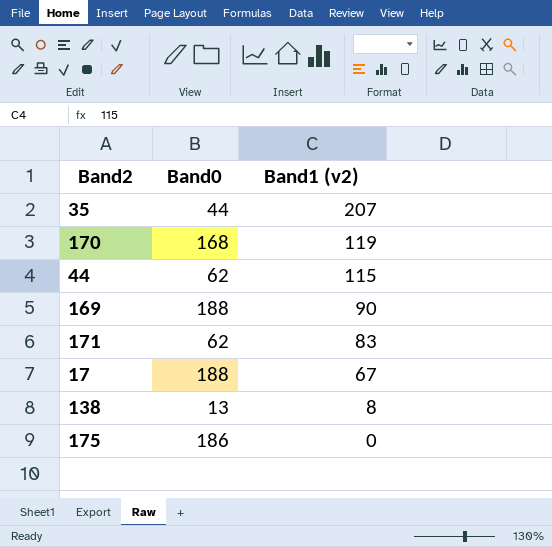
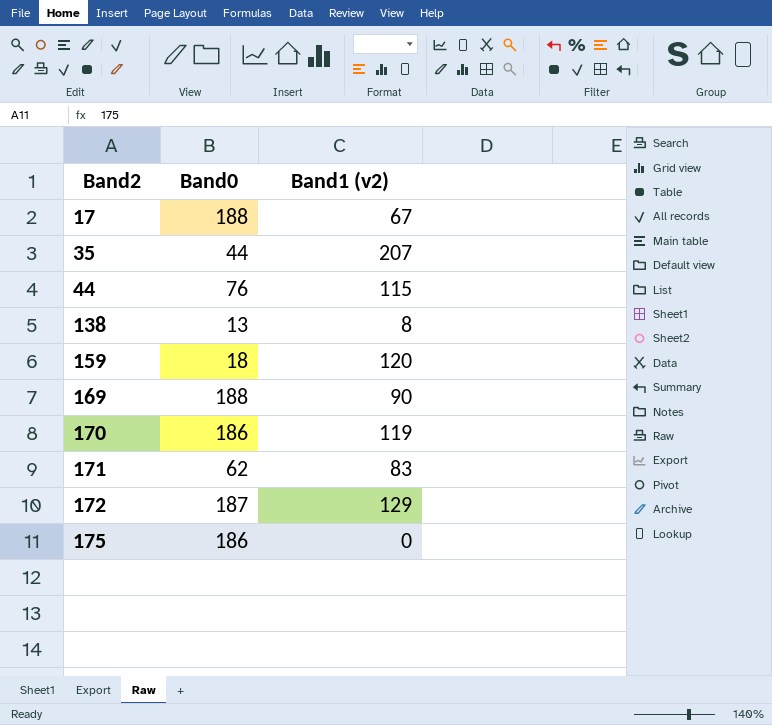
row order: Band1 (v2) descending -> Band2 ascending
44 | Band0: 62 -> 76
row 159: none -> 18 | 120
170 | Band0: 168 -> 186
row 172: none -> 187 | 129

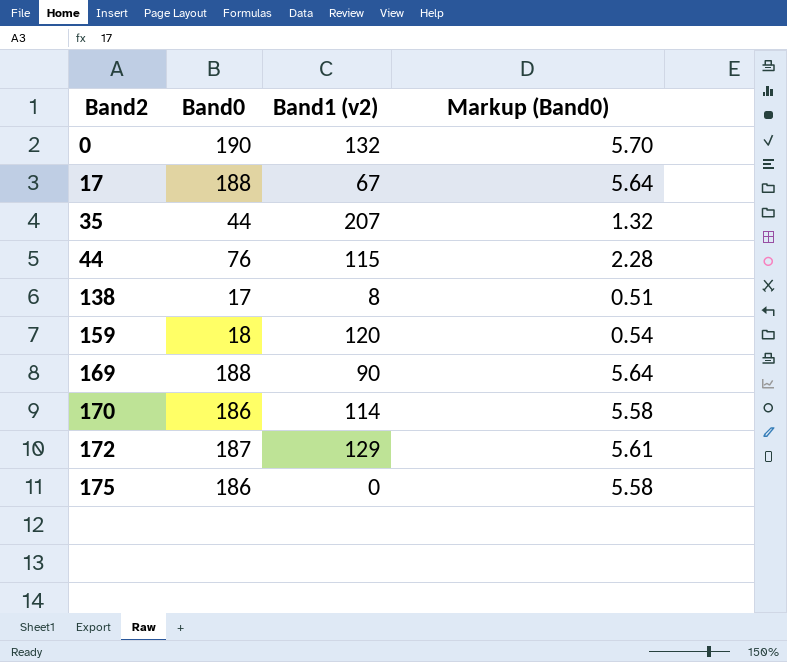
column Markup (Band0) | formula: none -> [Band0] * 0.03
row 171: 62 | 83 -> none
row 0: none -> 190 | 132 | 5.70
138 | Band0: 13 -> 17
170 | Band1 (v2): 119 -> 114

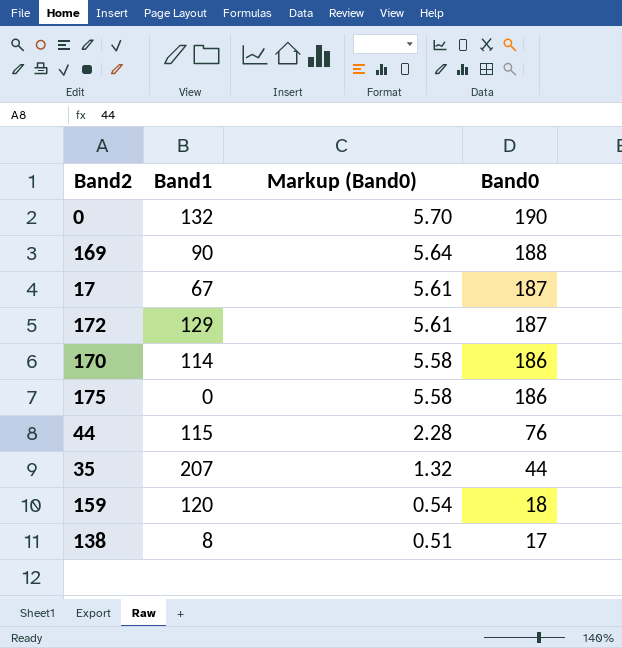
row order: Band2 ascending -> Markup (Band0) descending
column name: Band1 (v2) -> Band1
column Band0 | position: 2 -> 4
17 | Markup (Band0): 5.64 -> 5.61
17 | Band0: 188 -> 187

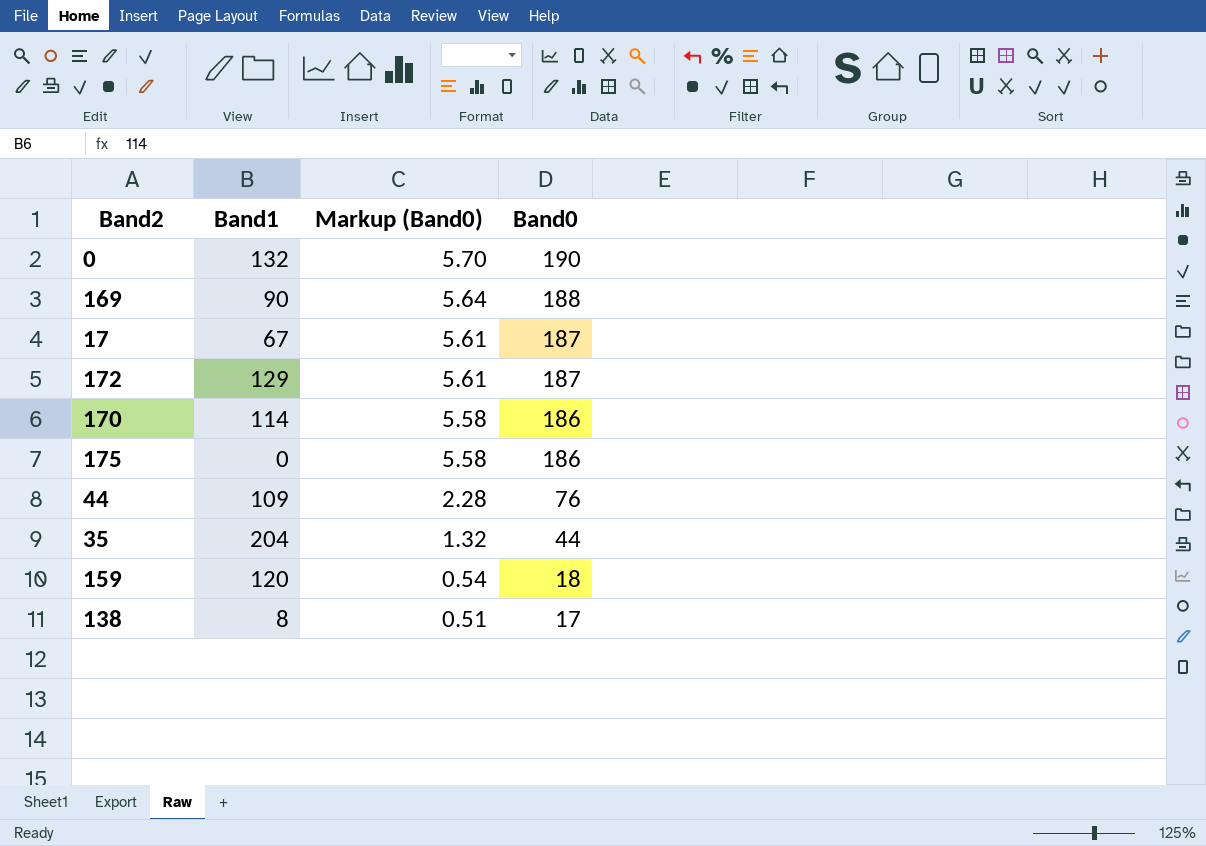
44 | Band1: 115 -> 109
35 | Band1: 207 -> 204

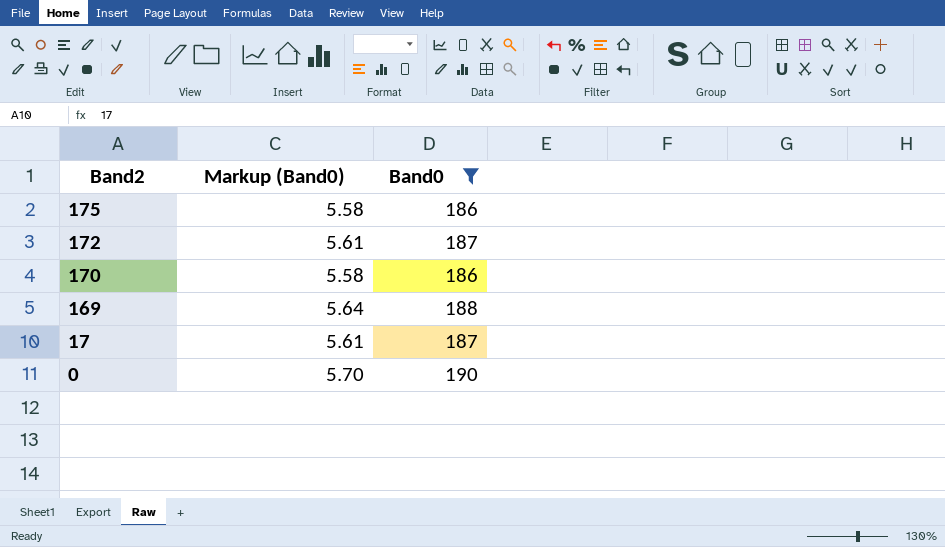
filter: none -> Band0 >= 186
row order: Markup (Band0) descending -> Band2 descending
column Band1 | position: 2 -> none

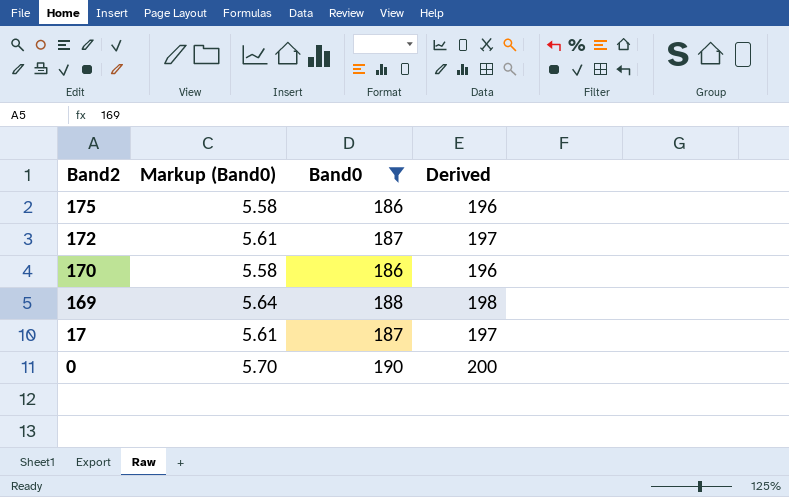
column Derived | formula: none -> [Band0] + 10

